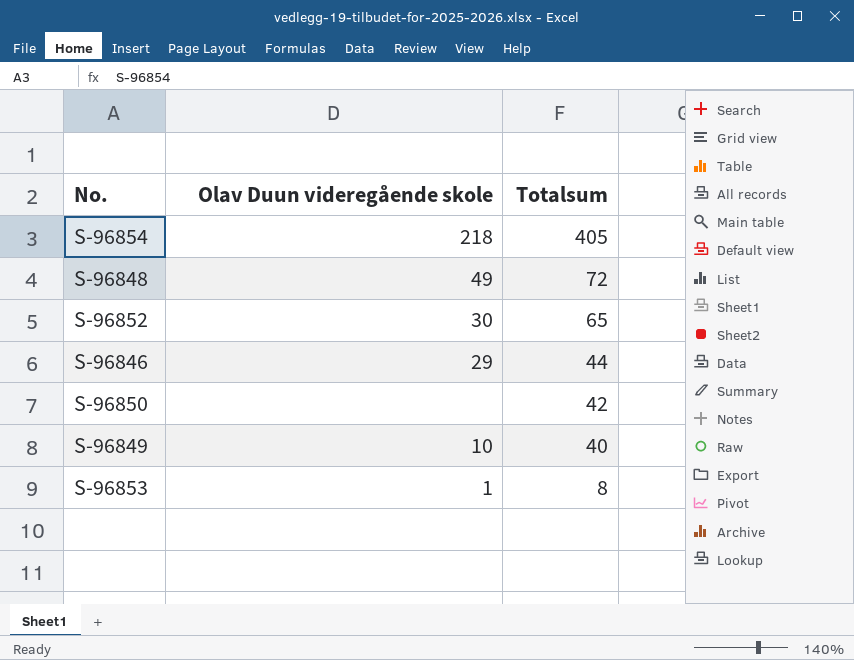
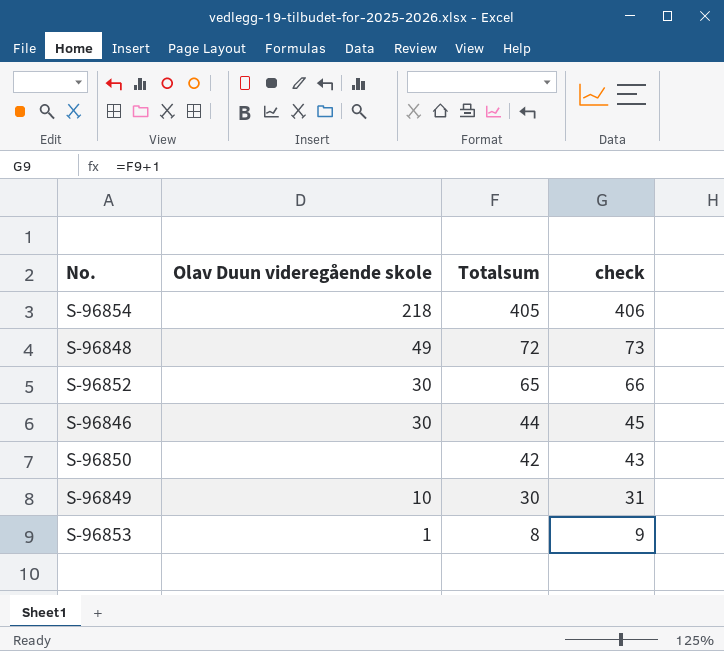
column check | formula: none -> [Totalsum] + 1
S-96846 | Olav Duun videregående skole: 29 -> 30
S-96849 | Totalsum: 40 -> 30

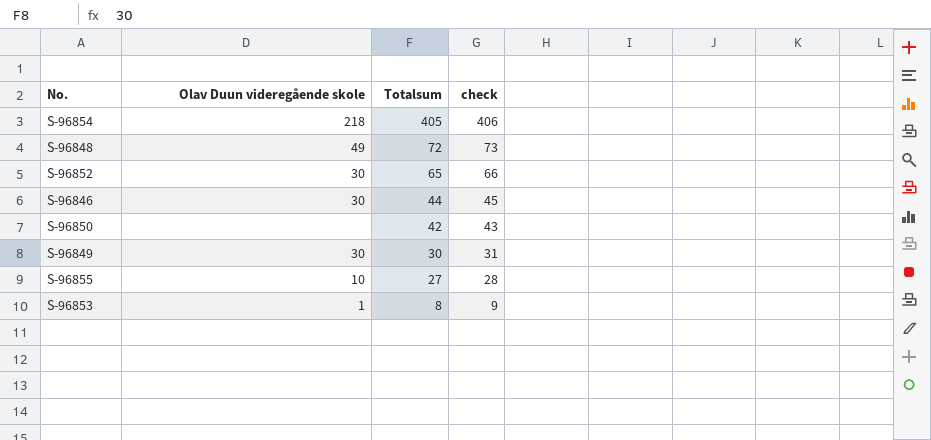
S-96849 | Olav Duun videregående skole: 10 -> 30
row S-96855: none -> 10 | 27 | 28

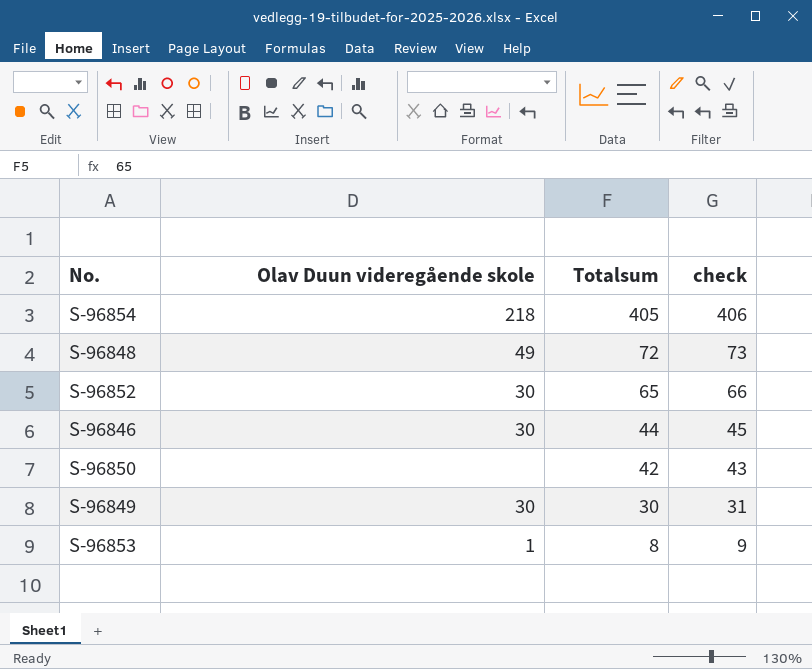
row S-96855: 10 | 27 | 28 -> none

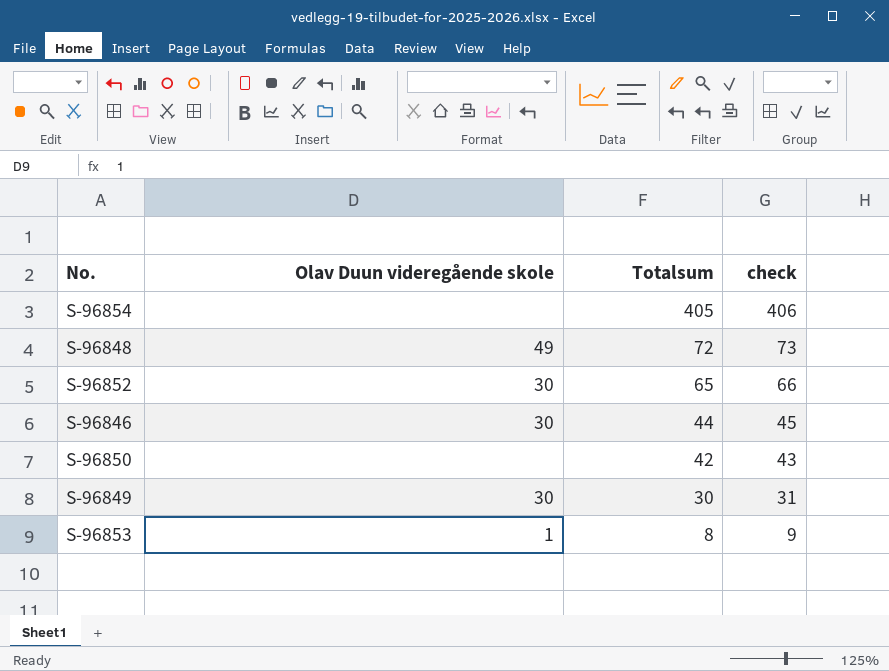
S-96854 | Olav Duun videregående skole: 218 -> none

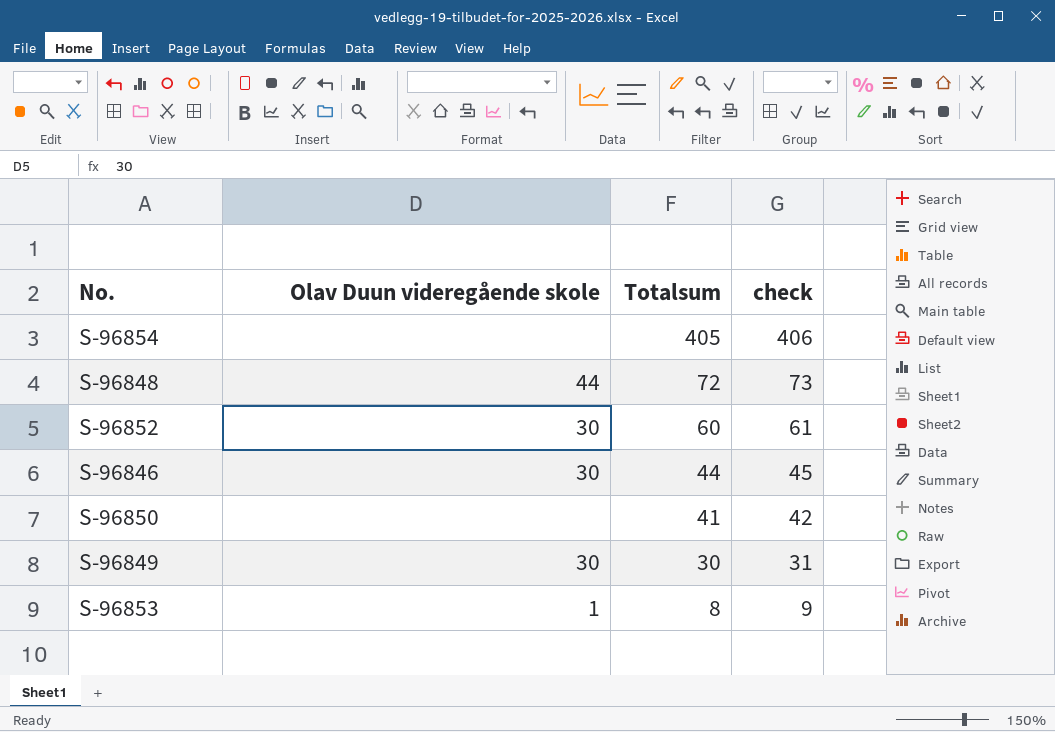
S-96848 | Olav Duun videregående skole: 49 -> 44
S-96852 | Totalsum: 65 -> 60
S-96852 | check: 66 -> 61
S-96850 | Totalsum: 42 -> 41
S-96850 | check: 43 -> 42

